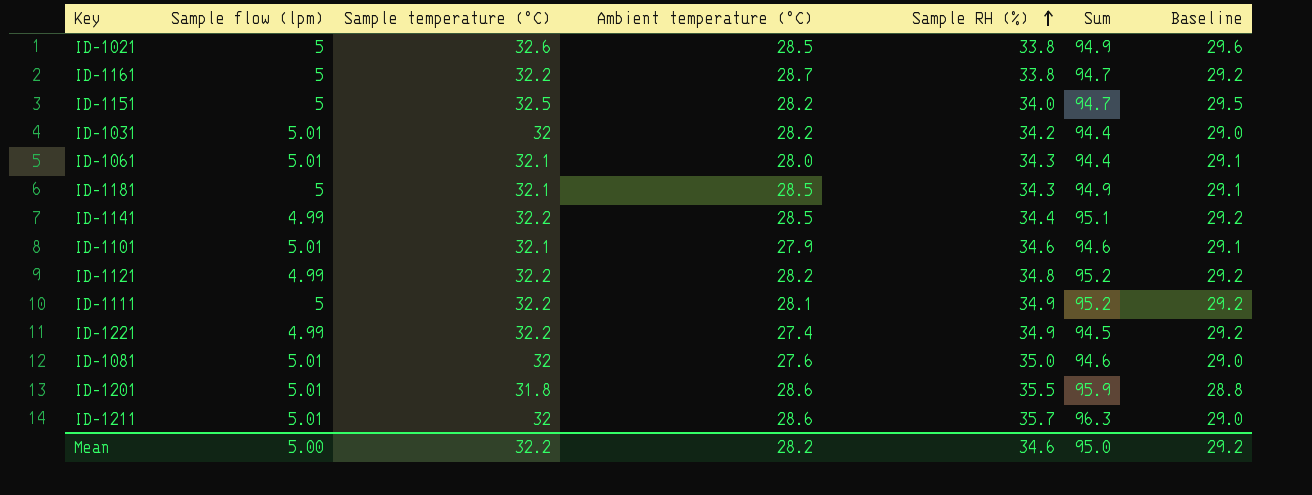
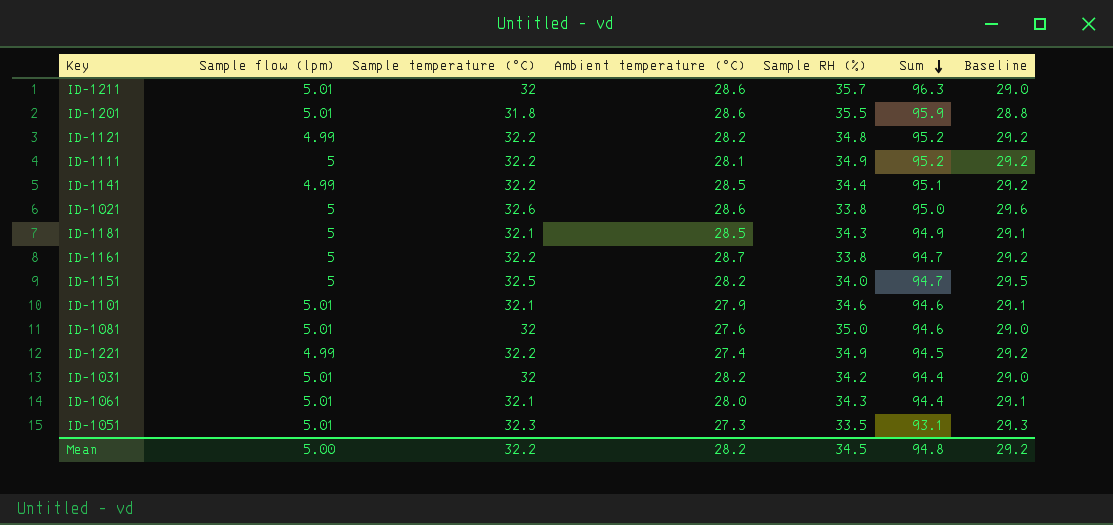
row order: Sample RH (%) ascending -> Sum descending
ID-1021 | Ambient temperature (°C): 28.5 -> 28.6
ID-1021 | Sum: 94.9 -> 95.0
row ID-1051: none -> 5.01 | 32.3 | 27.3 | 33.5 | 93.1 | 29.3
Mean | Sample RH (%): 34.6 -> 34.5
Mean | Sum: 95.0 -> 94.8

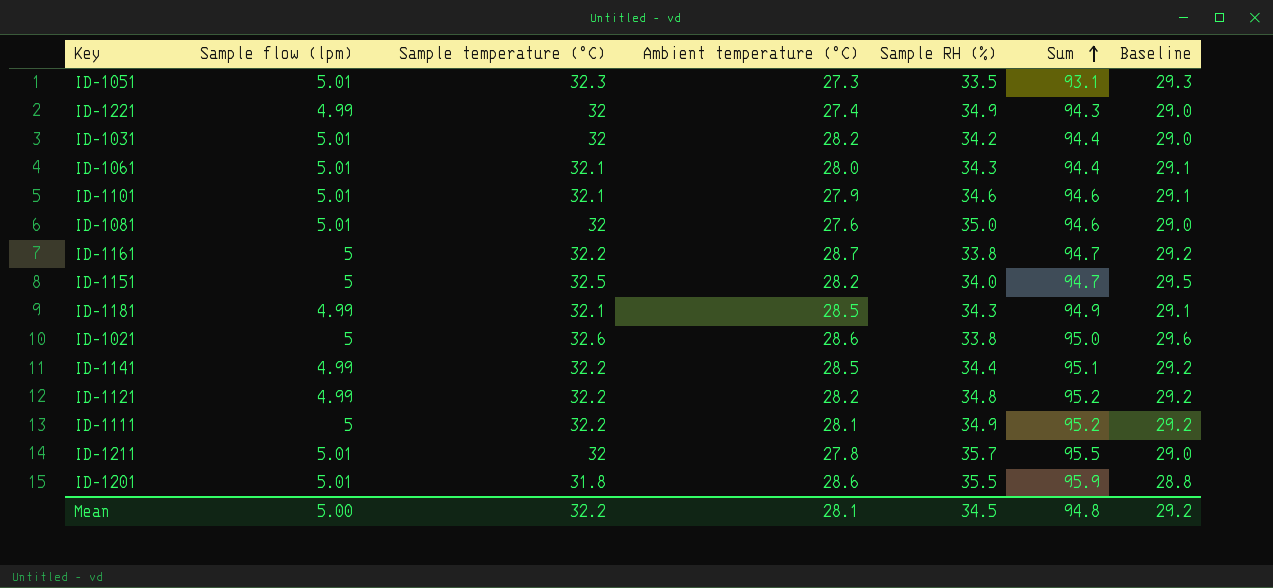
row order: Sum descending -> Sum ascending
ID-1221 | Sample temperature (°C): 32.2 -> 32
ID-1221 | Sum: 94.5 -> 94.3
ID-1221 | Baseline: 29.2 -> 29.0
ID-1181 | Sample flow (lpm): 5 -> 4.99
ID-1211 | Ambient temperature (°C): 28.6 -> 27.8
ID-1211 | Sum: 96.3 -> 95.5
Mean | Ambient temperature (°C): 28.2 -> 28.1

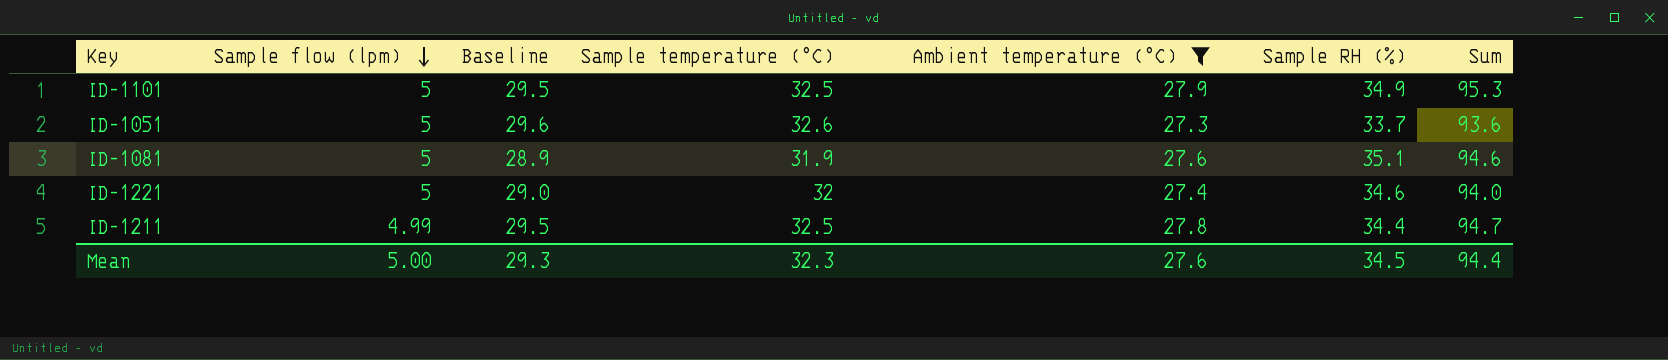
filter: none -> Ambient temperature (°C) <= 27.9
row order: Sum ascending -> Sample flow (lpm) descending
column Baseline | position: 7 -> 3
ID-1101 | Sample flow (lpm): 5.01 -> 5
ID-1101 | Baseline: 29.1 -> 29.5
ID-1101 | Sample temperature (°C): 32.1 -> 32.5
ID-1101 | Sample RH (%): 34.6 -> 34.9
ID-1101 | Sum: 94.6 -> 95.3
ID-1051 | Sample flow (lpm): 5.01 -> 5
ID-1051 | Baseline: 29.3 -> 29.6
ID-1051 | Sample temperature (°C): 32.3 -> 32.6
ID-1051 | Sample RH (%): 33.5 -> 33.7
ID-1051 | Sum: 93.1 -> 93.6
ID-1081 | Sample flow (lpm): 5.01 -> 5
ID-1081 | Baseline: 29.0 -> 28.9
ID-1081 | Sample temperature (°C): 32 -> 31.9
ID-1081 | Sample RH (%): 35.0 -> 35.1
ID-1221 | Sample flow (lpm): 4.99 -> 5
ID-1221 | Sample RH (%): 34.9 -> 34.6
ID-1221 | Sum: 94.3 -> 94.0
ID-1211 | Sample flow (lpm): 5.01 -> 4.99
ID-1211 | Baseline: 29.0 -> 29.5
ID-1211 | Sample temperature (°C): 32 -> 32.5
ID-1211 | Sample RH (%): 35.7 -> 34.4
ID-1211 | Sum: 95.5 -> 94.7
Mean | Baseline: 29.2 -> 29.3
Mean | Sample temperature (°C): 32.2 -> 32.3
Mean | Ambient temperature (°C): 28.1 -> 27.6
Mean | Sum: 94.8 -> 94.4

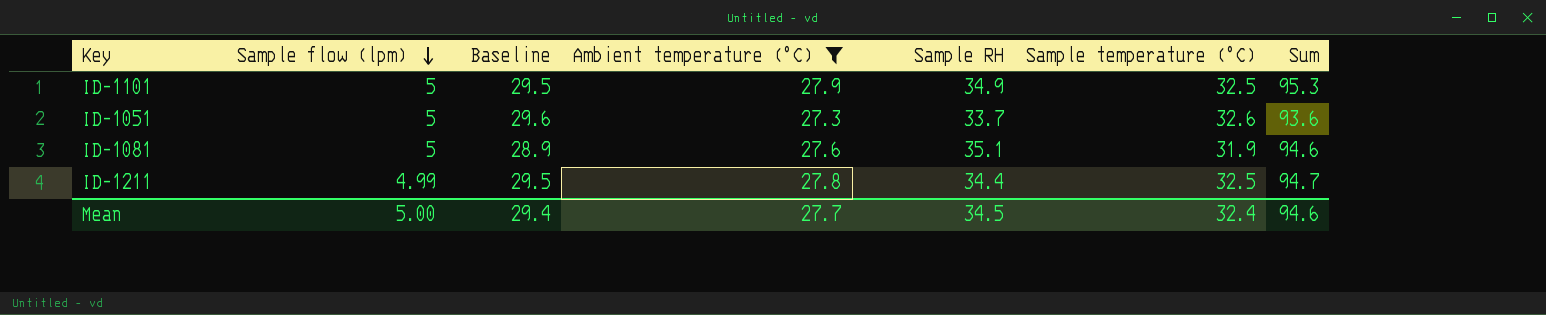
column name: Sample RH (%) -> Sample RH
column Sample temperature (°C) | position: 4 -> 6
row ID-1221: 5 | 29.0 | 32 | 27.4 | 34.6 | 94.0 -> none
Mean | Baseline: 29.3 -> 29.4
Mean | Ambient temperature (°C): 27.6 -> 27.7
Mean | Sample temperature (°C): 32.3 -> 32.4
Mean | Sum: 94.4 -> 94.6

